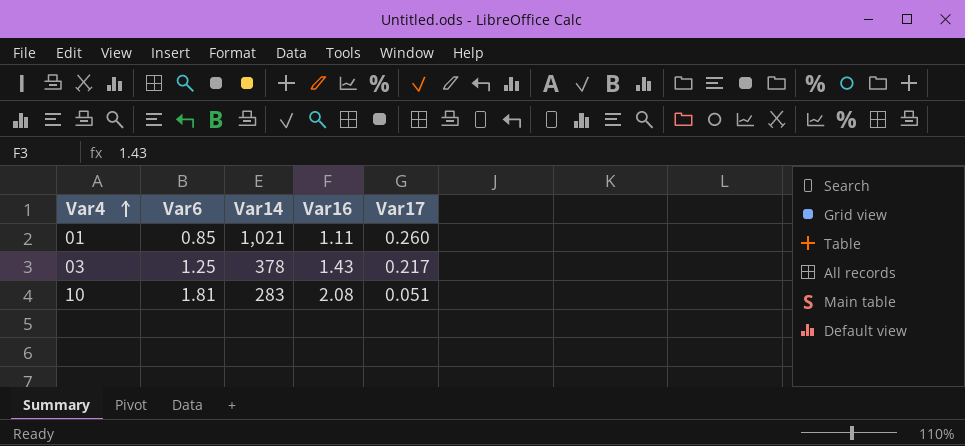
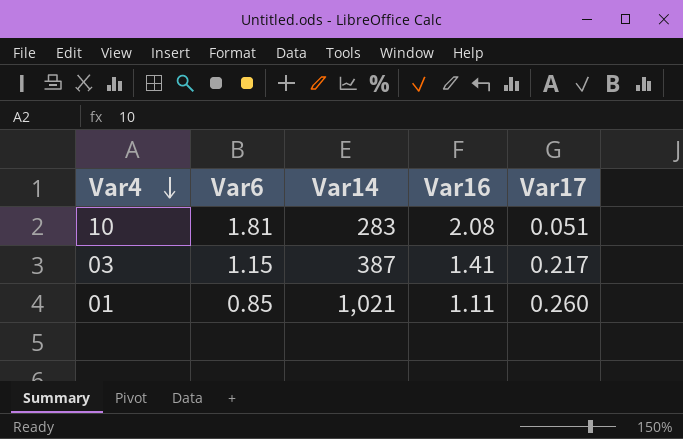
row order: Var4 ascending -> Var4 descending
03 | Var6: 1.25 -> 1.15
03 | Var14: 378 -> 387
03 | Var16: 1.43 -> 1.41

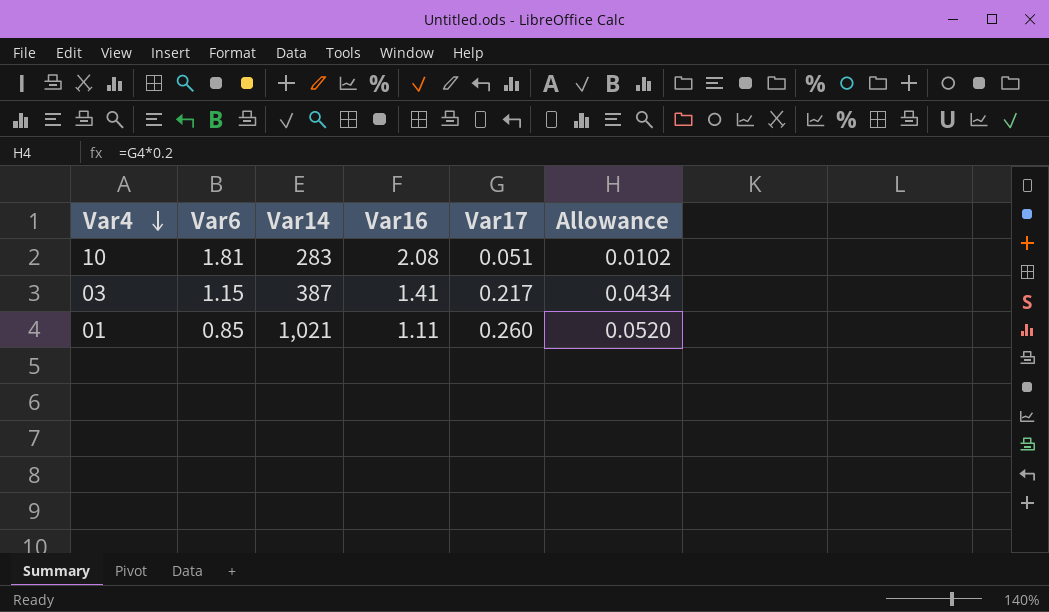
column Allowance | formula: none -> [Var17] * 0.2

